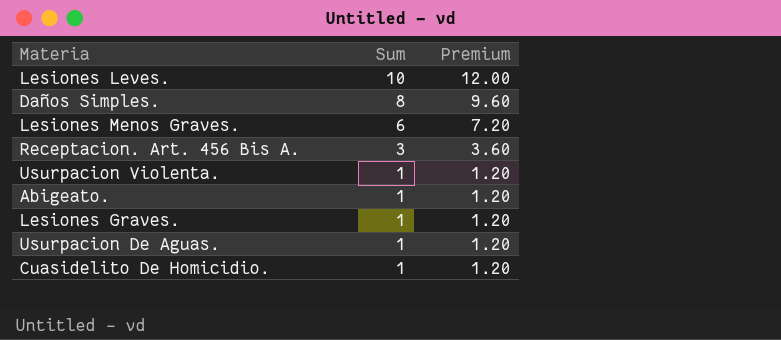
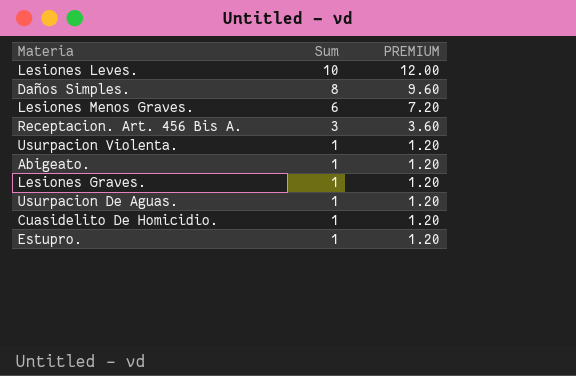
column name: Premium -> PREMIUM
row Estupro.: none -> 1 | 1.20

